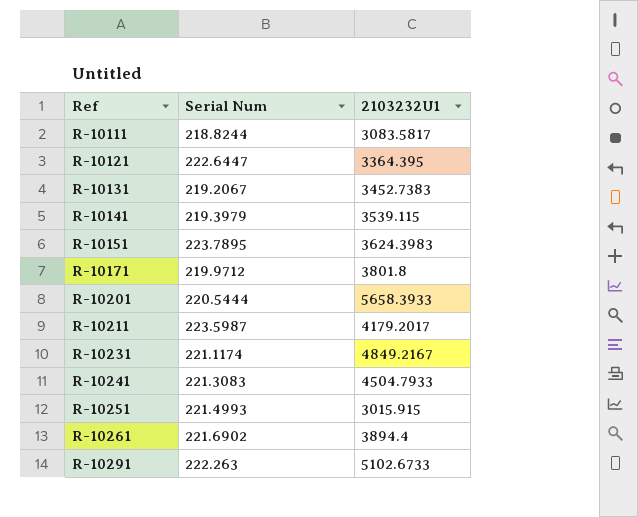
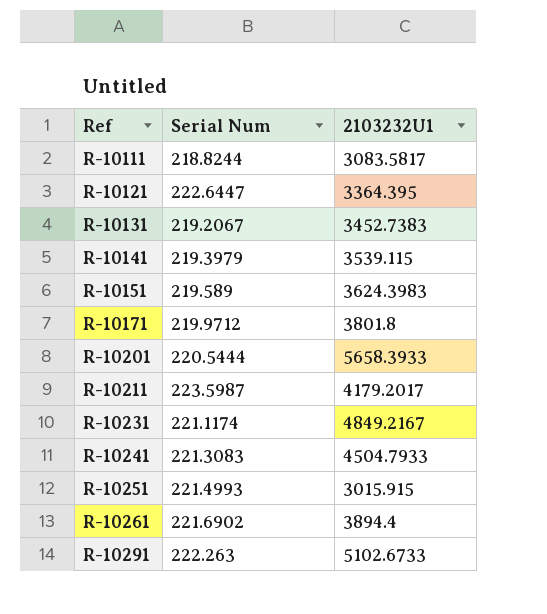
R-10151 | Serial Num: 223.7895 -> 219.589

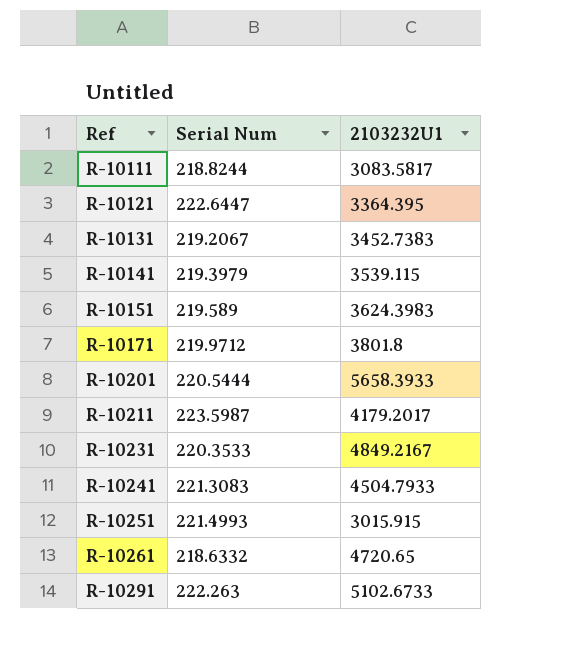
R-10231 | Serial Num: 221.1174 -> 220.3533
R-10261 | Serial Num: 221.6902 -> 218.6332
R-10261 | 2103232U1: 3894.4 -> 4720.65

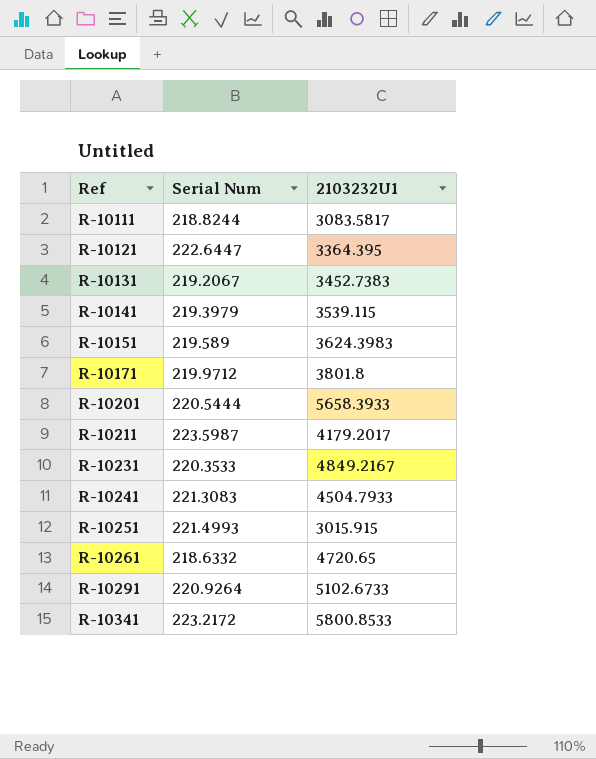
R-10291 | Serial Num: 222.263 -> 220.9264
row R-10341: none -> 223.2172 | 5800.8533

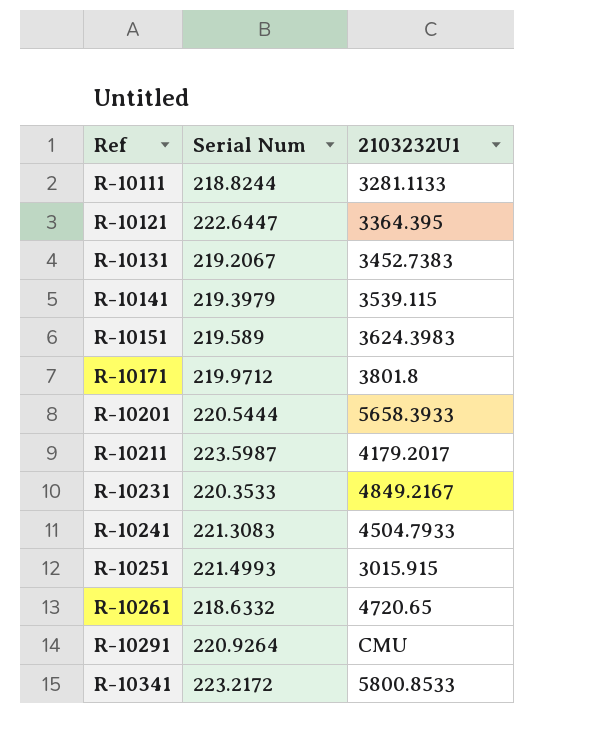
R-10111 | 2103232U1: 3083.5817 -> 3281.1133
R-10291 | 2103232U1: 5102.6733 -> CMU

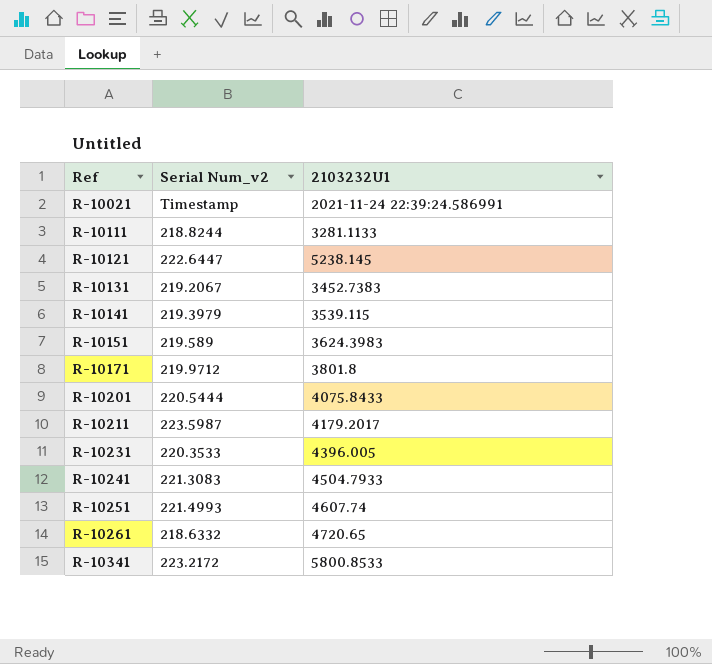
column name: Serial Num -> Serial Num_v2
row R-10291: 220.9264 | CMU -> none
row R-10021: none -> Timestamp | 2021-11-24 22:39:24.586991
R-10121 | 2103232U1: 3364.395 -> 5238.145
R-10201 | 2103232U1: 5658.3933 -> 4075.8433
R-10231 | 2103232U1: 4849.2167 -> 4396.005
R-10251 | 2103232U1: 3015.915 -> 4607.74

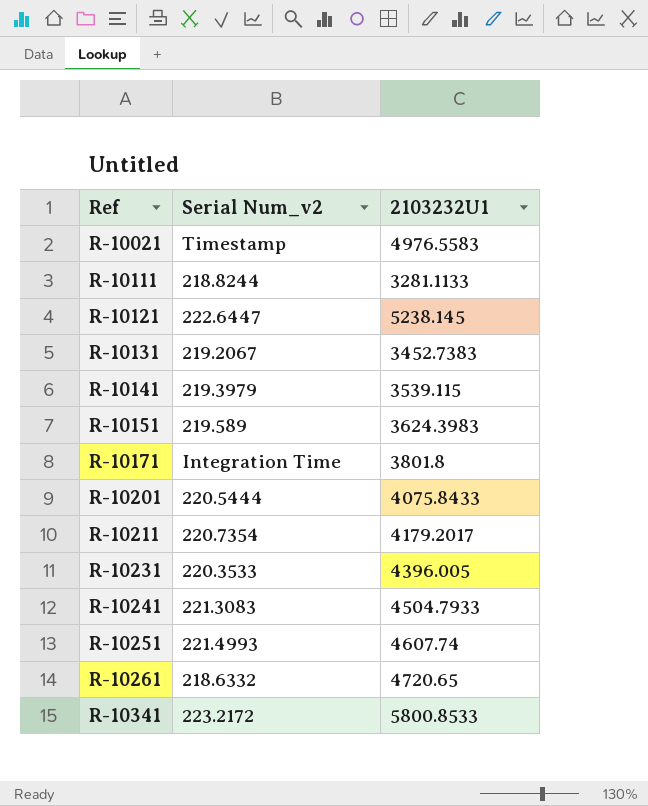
R-10021 | 2103232U1: 2021-11-24 22:39:24.586991 -> 4976.5583
R-10171 | Serial Num_v2: 219.9712 -> Integration Time
R-10211 | Serial Num_v2: 223.5987 -> 220.7354

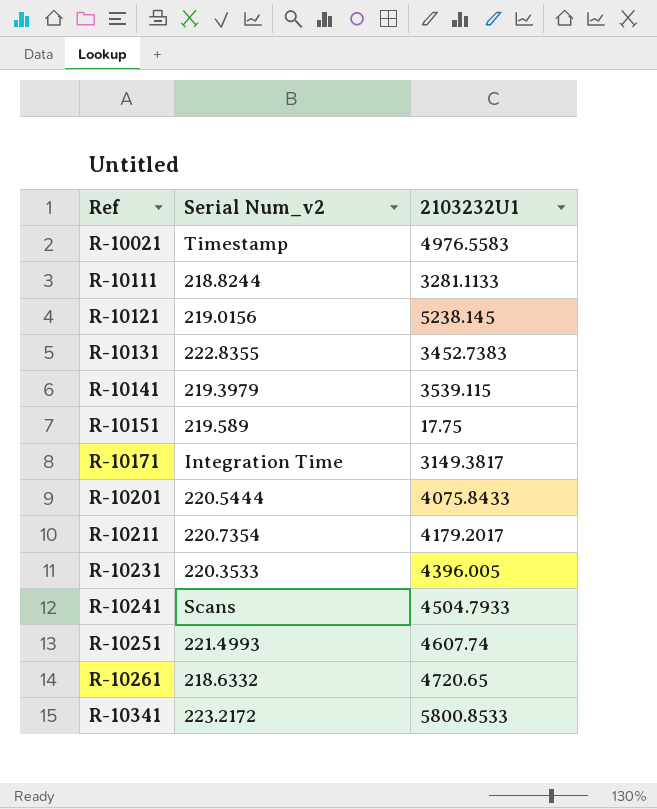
R-10121 | Serial Num_v2: 222.6447 -> 219.0156
R-10131 | Serial Num_v2: 219.2067 -> 222.8355
R-10151 | 2103232U1: 3624.3983 -> 17.75
R-10171 | 2103232U1: 3801.8 -> 3149.3817
R-10241 | Serial Num_v2: 221.3083 -> Scans

